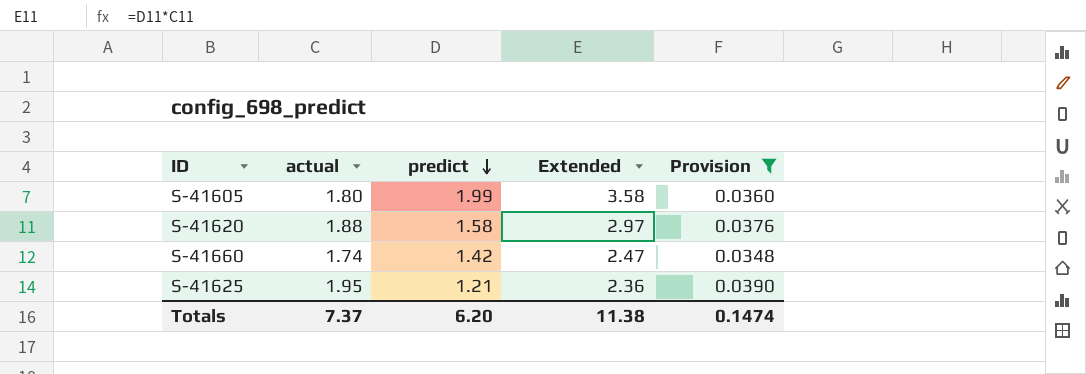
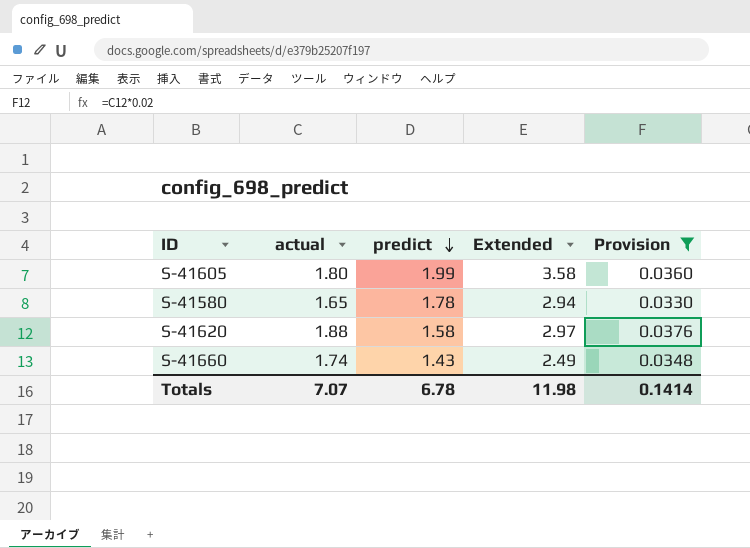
row S-41625: 1.95 | 1.21 | 2.36 | 0.0390 -> none
row S-41580: none -> 1.65 | 1.78 | 2.94 | 0.0330
S-41660 | predict: 1.42 -> 1.43
S-41660 | Extended: 2.47 -> 2.49
Totals | actual: 7.37 -> 7.07
Totals | predict: 6.20 -> 6.78
Totals | Extended: 11.38 -> 11.98
Totals | Provision: 0.1474 -> 0.1414

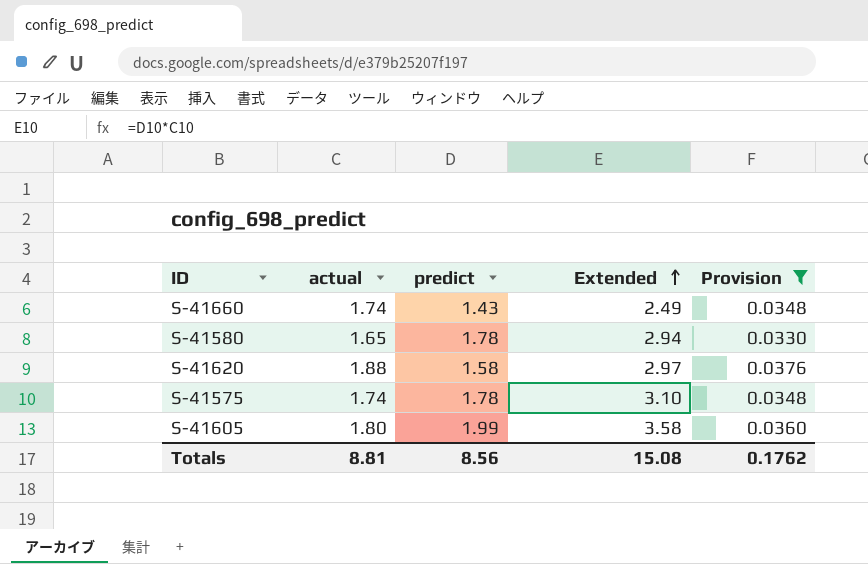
row order: predict descending -> Extended ascending
row S-41575: none -> 1.74 | 1.78 | 3.10 | 0.0348
Totals | actual: 7.07 -> 8.81
Totals | predict: 6.78 -> 8.56
Totals | Extended: 11.98 -> 15.08
Totals | Provision: 0.1414 -> 0.1762

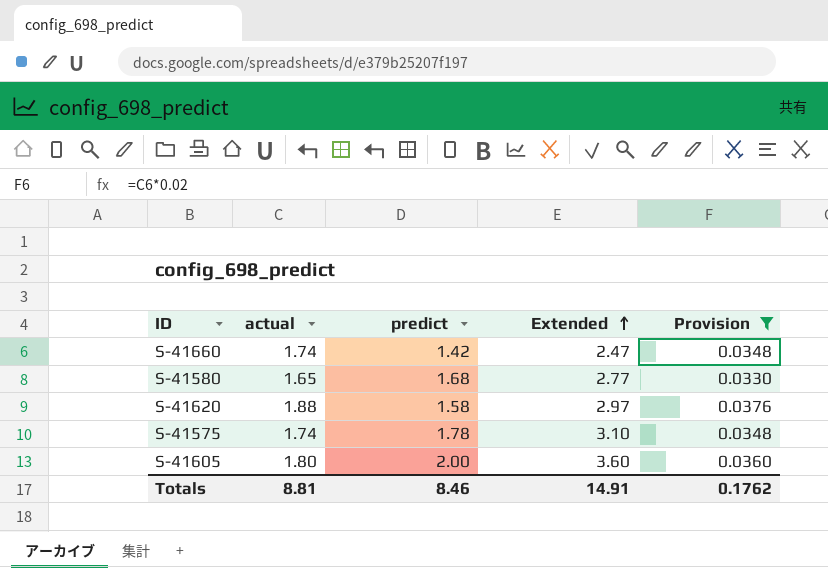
S-41660 | predict: 1.43 -> 1.42
S-41660 | Extended: 2.49 -> 2.47
S-41580 | predict: 1.78 -> 1.68
S-41580 | Extended: 2.94 -> 2.77
S-41605 | predict: 1.99 -> 2.00
S-41605 | Extended: 3.58 -> 3.60
Totals | predict: 8.56 -> 8.46
Totals | Extended: 15.08 -> 14.91

